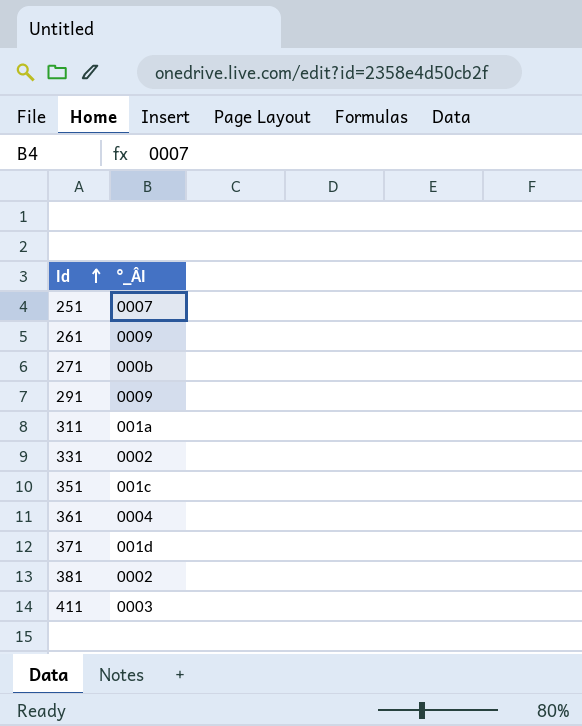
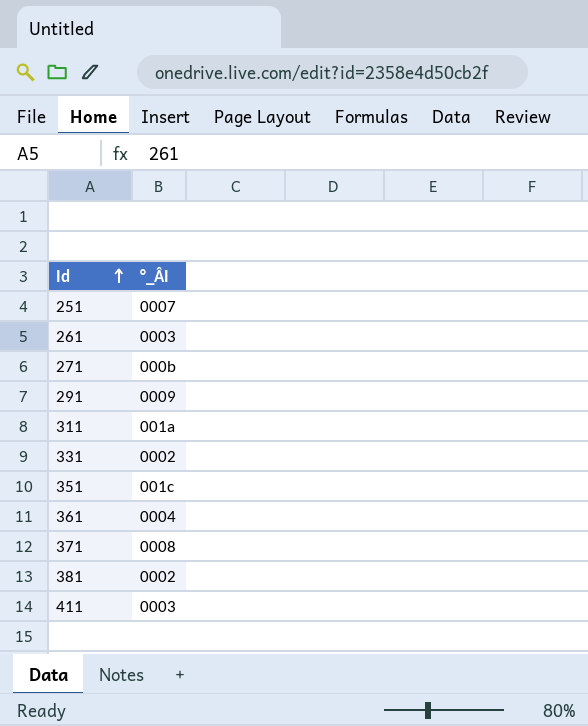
261 | °_ÂI: 0009 -> 0003
371 | °_ÂI: 001d -> 0008

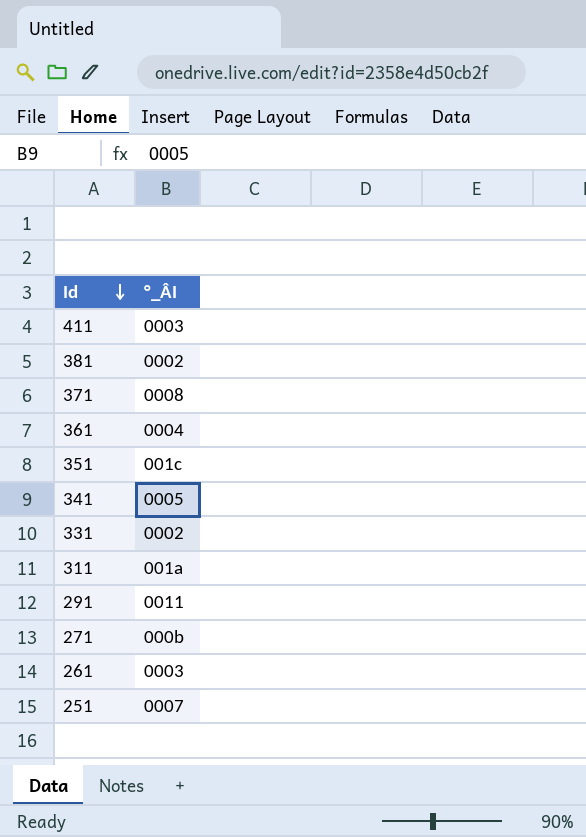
row order: Id ascending -> Id descending
row 341: none -> 0005
291 | °_ÂI: 0009 -> 0011

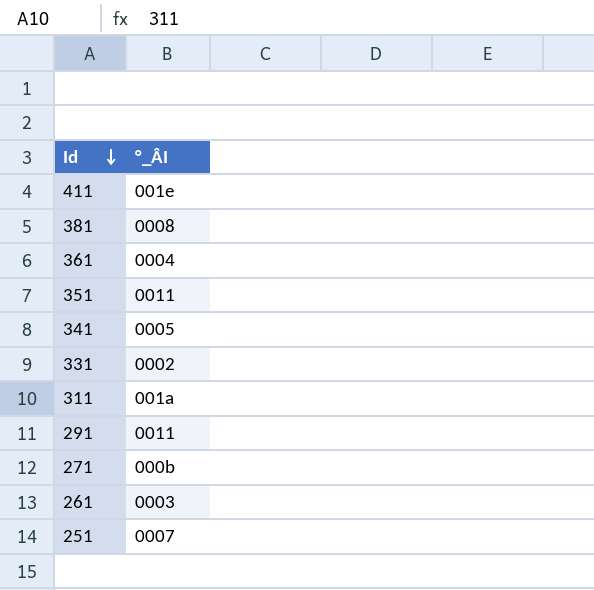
row 371: 0008 -> none
411 | °_ÂI: 0003 -> 001e
381 | °_ÂI: 0002 -> 0008
351 | °_ÂI: 001c -> 0011

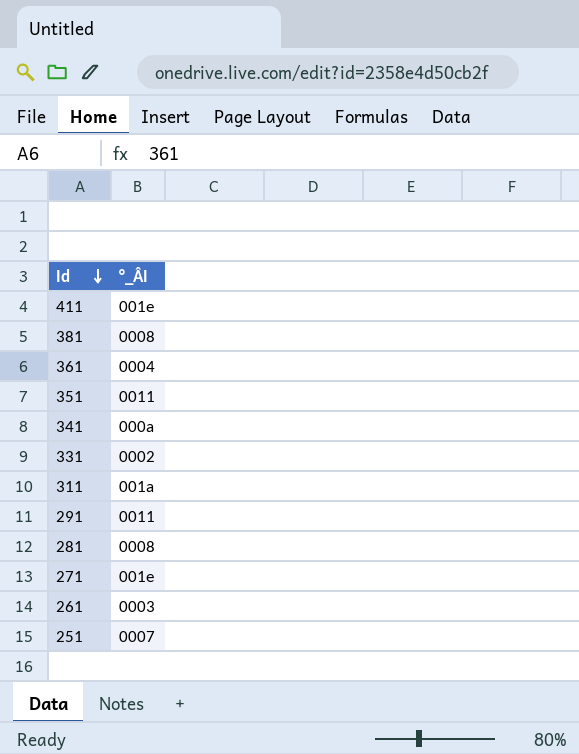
341 | °_ÂI: 0005 -> 000a
row 281: none -> 0008
271 | °_ÂI: 000b -> 001e

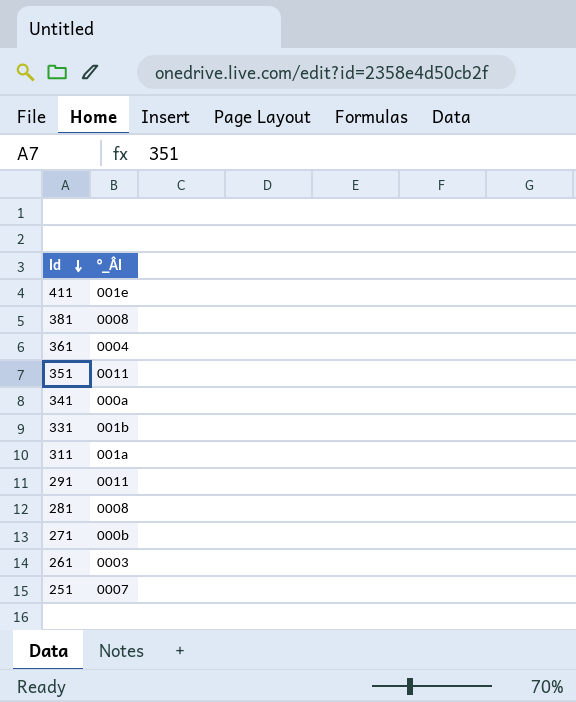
331 | °_ÂI: 0002 -> 001b
271 | °_ÂI: 001e -> 000b

